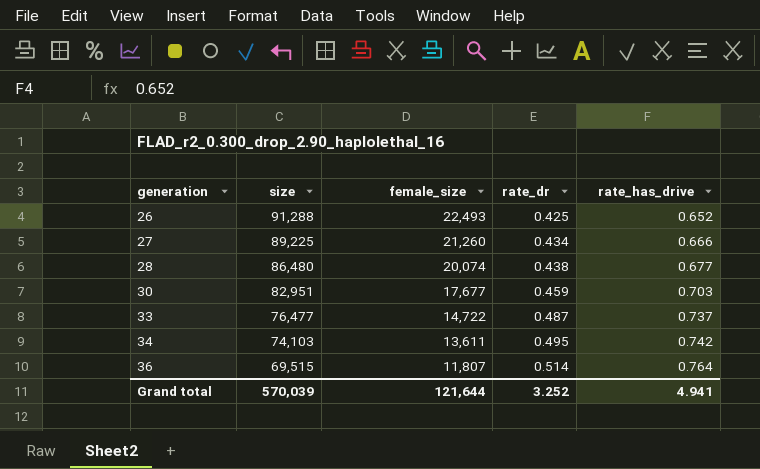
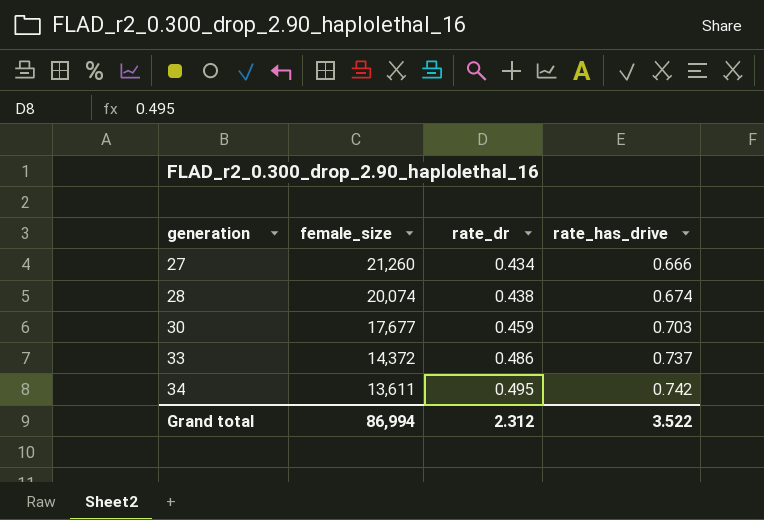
column size | position: 2 -> none
row 26: 91,288 | 22,493 | 0.425 | 0.652 -> none
row 36: 69,515 | 11,807 | 0.514 | 0.764 -> none
28 | rate_has_drive: 0.677 -> 0.674
33 | female_size: 14,722 -> 14,372
33 | rate_dr: 0.487 -> 0.486
Grand total | female_size: 121,644 -> 86,994
Grand total | rate_dr: 3.252 -> 2.312
Grand total | rate_has_drive: 4.941 -> 3.522

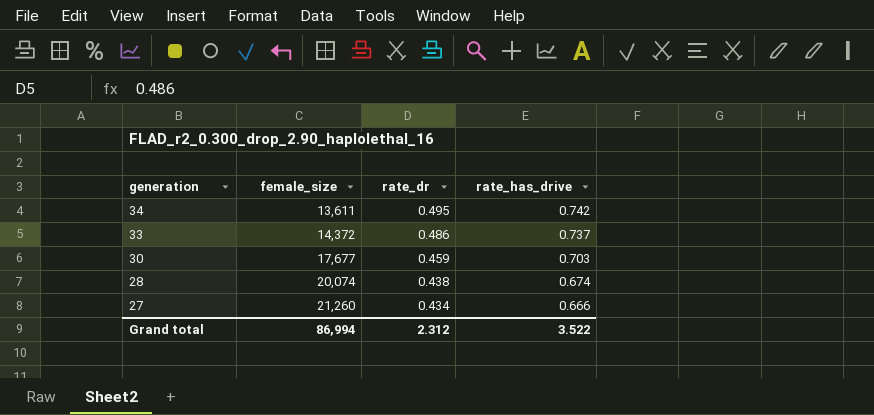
row order: generation ascending -> generation descending

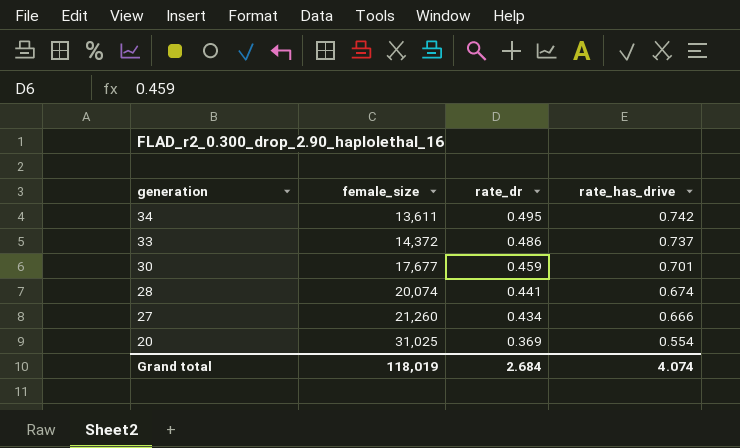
30 | rate_has_drive: 0.703 -> 0.701
28 | rate_dr: 0.438 -> 0.441
row 20: none -> 31,025 | 0.369 | 0.554
Grand total | female_size: 86,994 -> 118,019
Grand total | rate_dr: 2.312 -> 2.684
Grand total | rate_has_drive: 3.522 -> 4.074

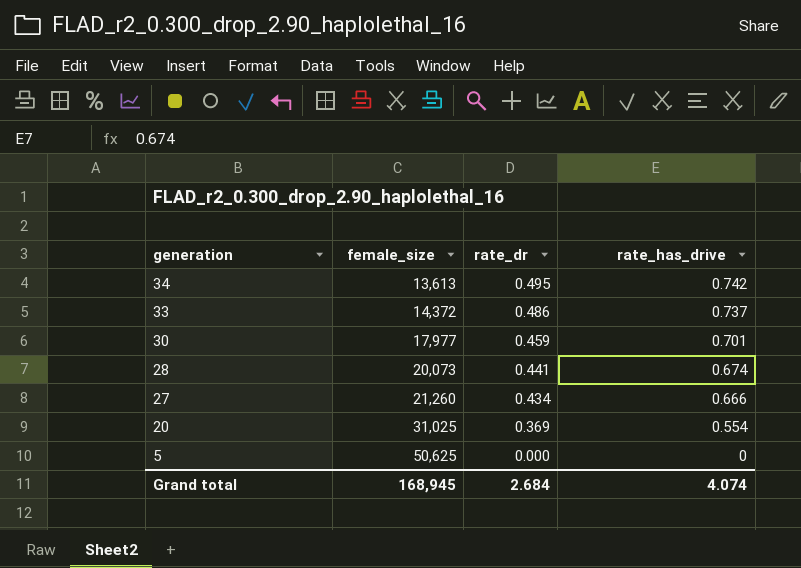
34 | female_size: 13,611 -> 13,613
30 | female_size: 17,677 -> 17,977
28 | female_size: 20,074 -> 20,073
row 5: none -> 50,625 | 0.000 | 0
Grand total | female_size: 118,019 -> 168,945

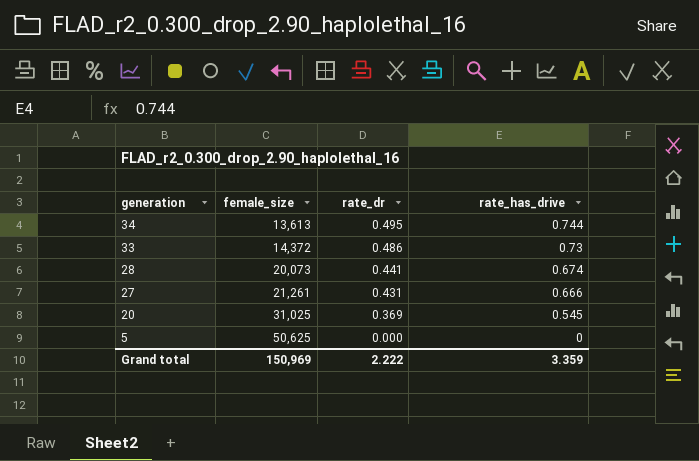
row 30: 17,977 | 0.459 | 0.701 -> none
34 | rate_has_drive: 0.742 -> 0.744
33 | rate_has_drive: 0.737 -> 0.73
27 | female_size: 21,260 -> 21,261
27 | rate_dr: 0.434 -> 0.431
20 | rate_has_drive: 0.554 -> 0.545
Grand total | female_size: 168,945 -> 150,969
Grand total | rate_dr: 2.684 -> 2.222
Grand total | rate_has_drive: 4.074 -> 3.359

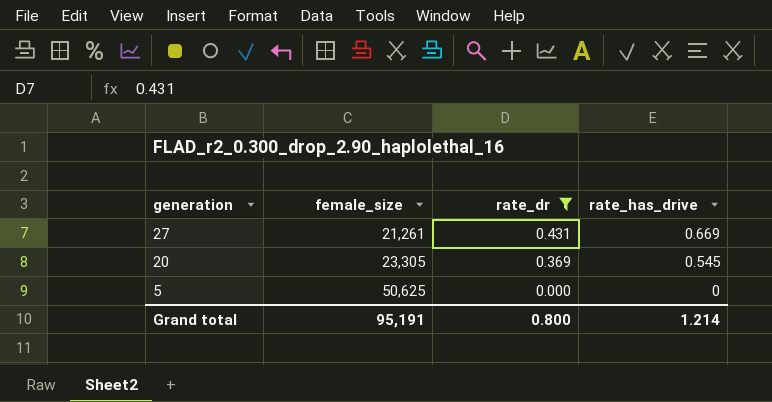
filter: none -> rate_dr <= 0.431
27 | rate_has_drive: 0.666 -> 0.669
20 | female_size: 31,025 -> 23,305
Grand total | female_size: 150,969 -> 95,191
Grand total | rate_dr: 2.222 -> 0.800
Grand total | rate_has_drive: 3.359 -> 1.214

